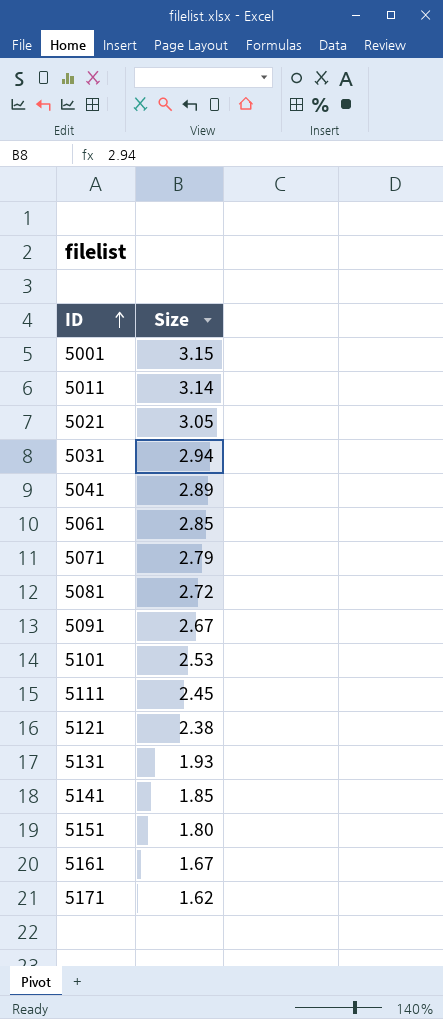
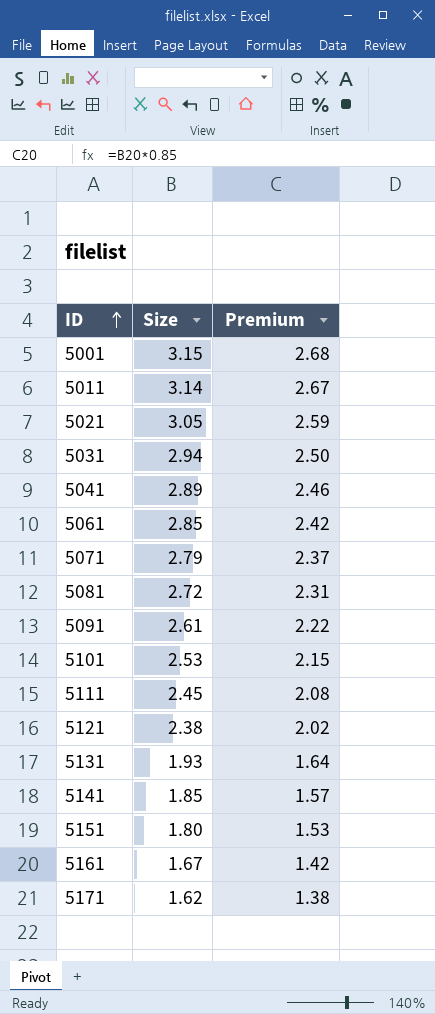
column Premium | formula: none -> [Size] * 0.85
5091 | Size: 2.67 -> 2.61

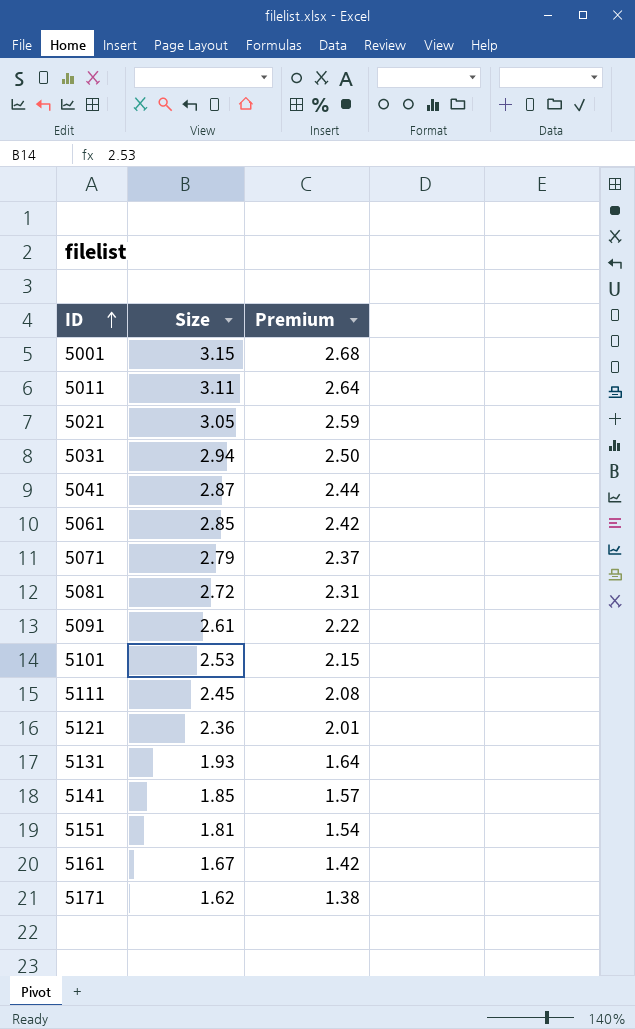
5011 | Size: 3.14 -> 3.11
5011 | Premium: 2.67 -> 2.64
5041 | Size: 2.89 -> 2.87
5041 | Premium: 2.46 -> 2.44
5121 | Size: 2.38 -> 2.36
5121 | Premium: 2.02 -> 2.01
5151 | Size: 1.80 -> 1.81
5151 | Premium: 1.53 -> 1.54

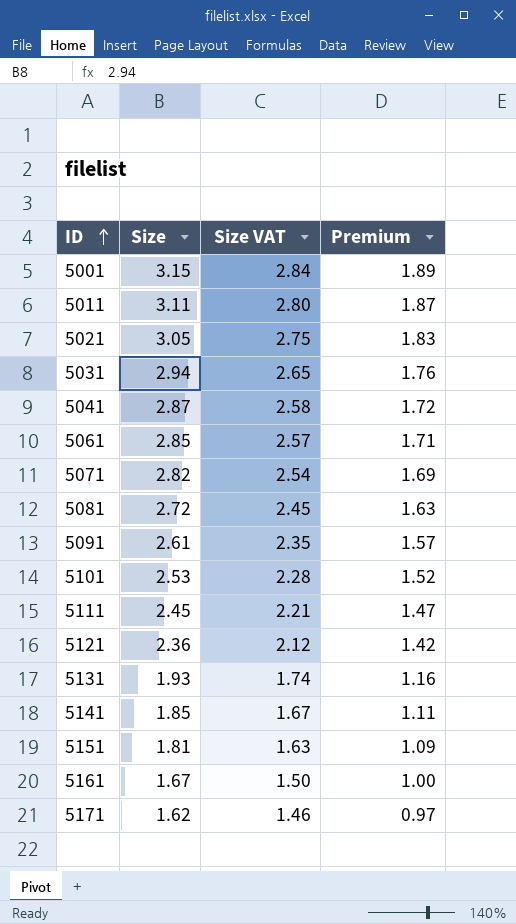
column Size VAT | formula: none -> [Size] * 0.9
column Premium | formula: [Size] * 0.85 -> [Size] * 0.6
5071 | Size: 2.79 -> 2.82

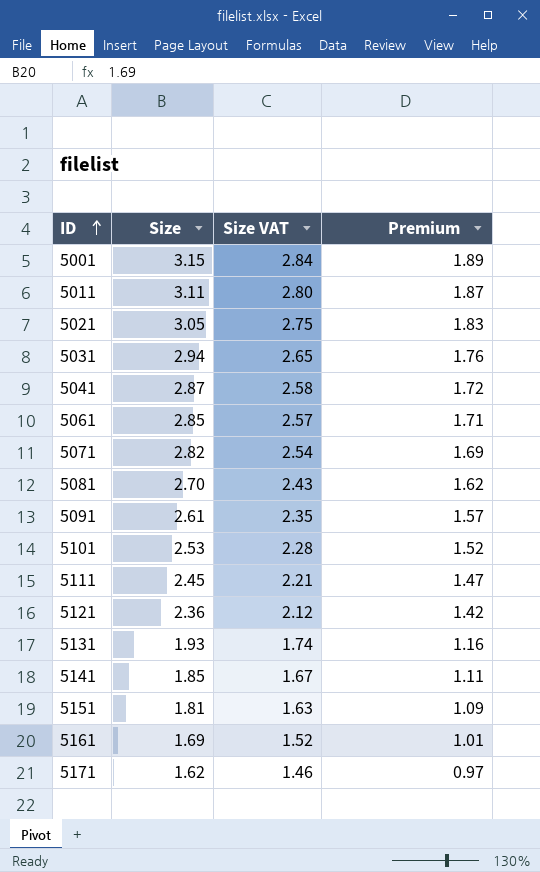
5081 | Size: 2.72 -> 2.70
5081 | Size VAT: 2.45 -> 2.43
5081 | Premium: 1.63 -> 1.62
5161 | Size: 1.67 -> 1.69
5161 | Size VAT: 1.50 -> 1.52
5161 | Premium: 1.00 -> 1.01

